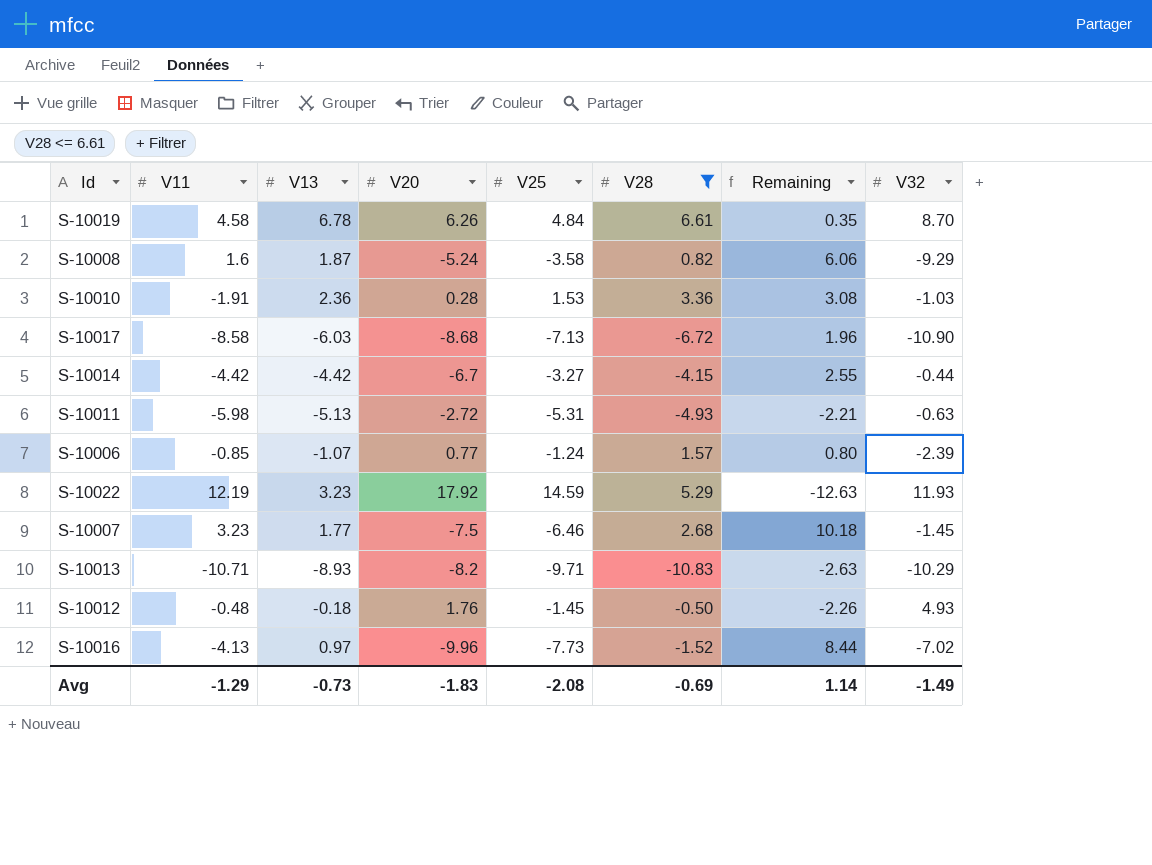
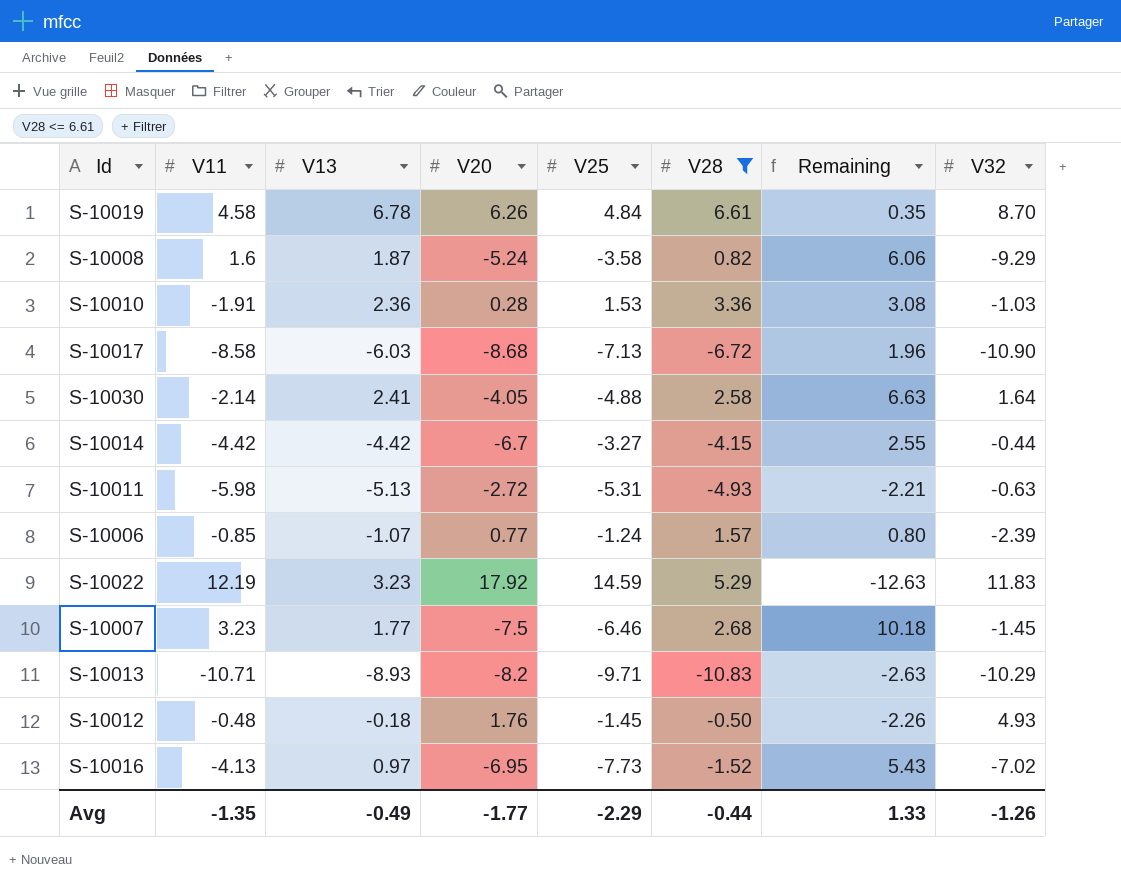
row S-10030: none -> -2.14 | 2.41 | -4.05 | -4.88 | 2.58 | 6.63 | 1.64
S-10022 | V32: 11.93 -> 11.83
S-10016 | V20: -9.96 -> -6.95
S-10016 | Remaining: 8.44 -> 5.43
Avg | V11: -1.29 -> -1.35
Avg | V13: -0.73 -> -0.49
Avg | V20: -1.83 -> -1.77
Avg | V25: -2.08 -> -2.29
Avg | V28: -0.69 -> -0.44
Avg | Remaining: 1.14 -> 1.33
Avg | V32: -1.49 -> -1.26

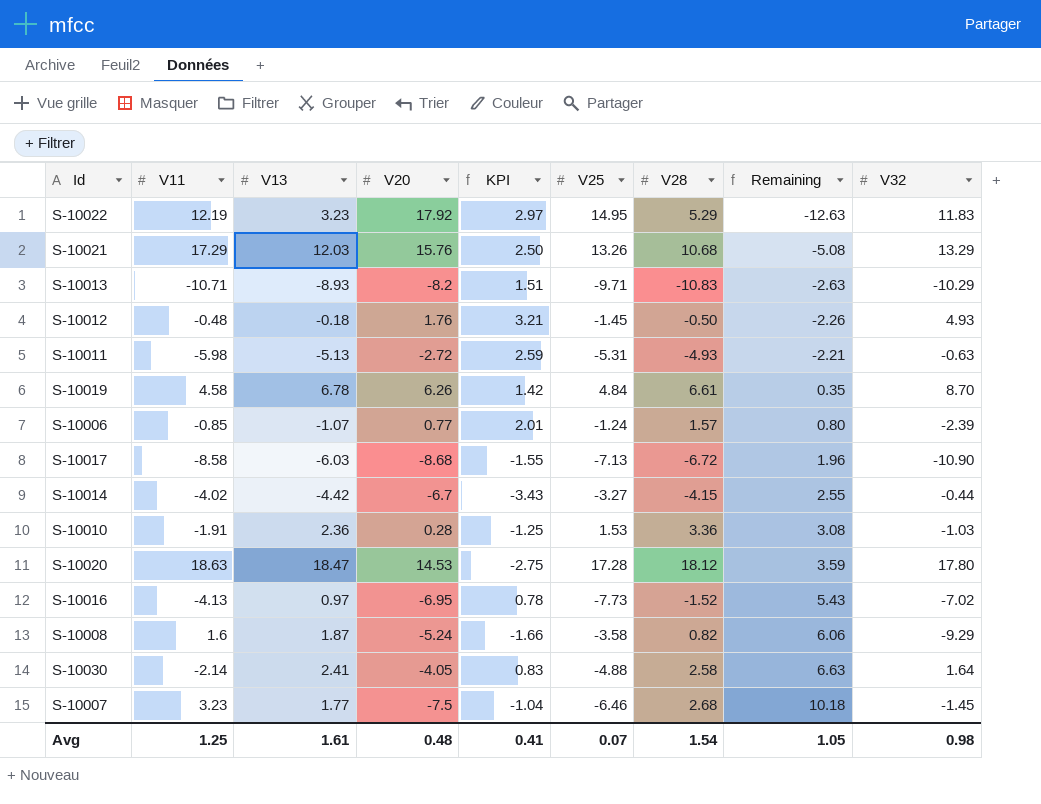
filter: V28 <= 6.61 -> none
row order: none -> Remaining ascending
column KPI | formula: none -> [V20] - [V25]
S-10022 | V25: 14.59 -> 14.95
S-10014 | V11: -4.42 -> -4.02
Avg | V11: -1.35 -> 1.25
Avg | V13: -0.49 -> 1.61
Avg | V20: -1.77 -> 0.48
Avg | V25: -2.29 -> 0.07
Avg | V28: -0.44 -> 1.54
Avg | Remaining: 1.33 -> 1.05
Avg | V32: -1.26 -> 0.98

